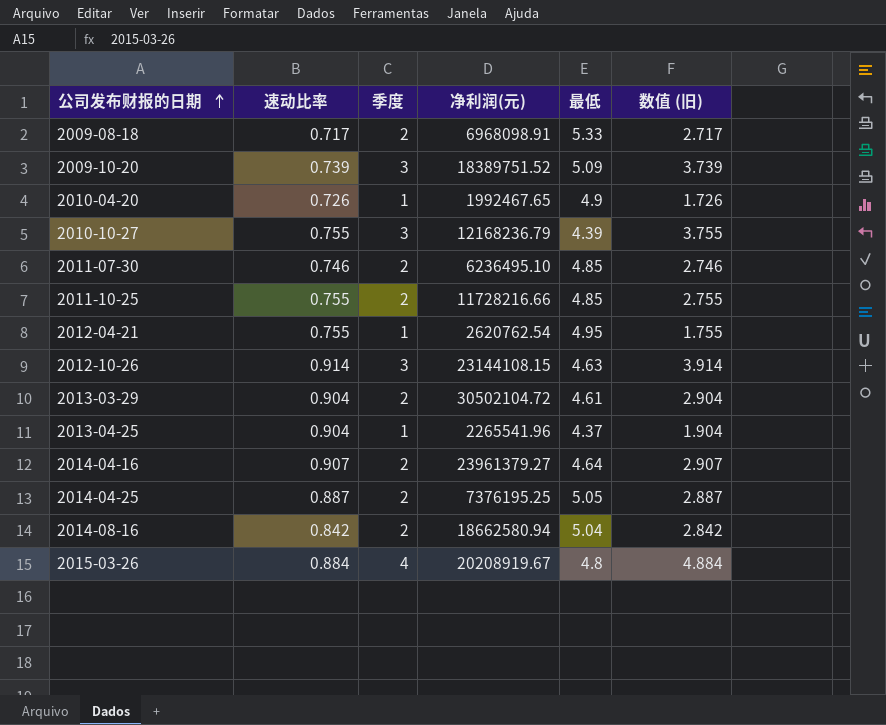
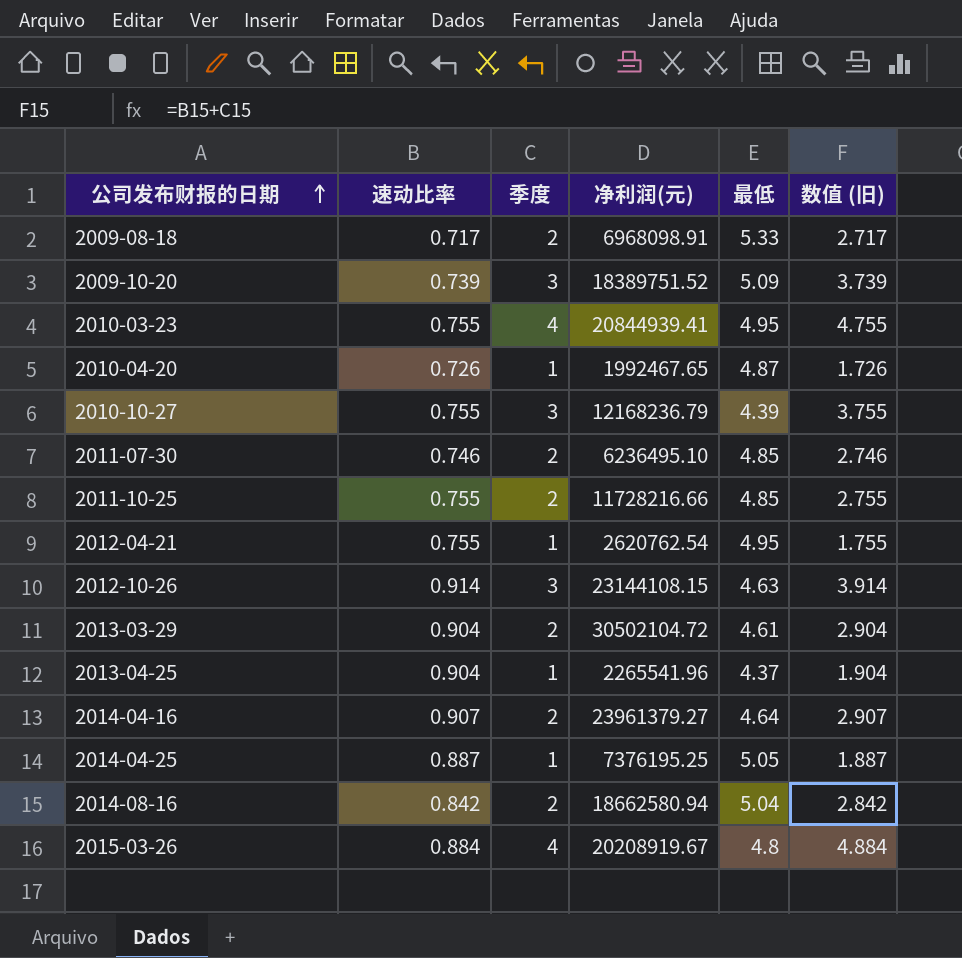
row 2010-03-23: none -> 0.755 | 4 | 20844939.41 | 4.95 | 4.755
2010-04-20 | 最低: 4.9 -> 4.87
2014-04-25 | 季度: 2 -> 1
2014-04-25 | 数值 (旧): 2.887 -> 1.887

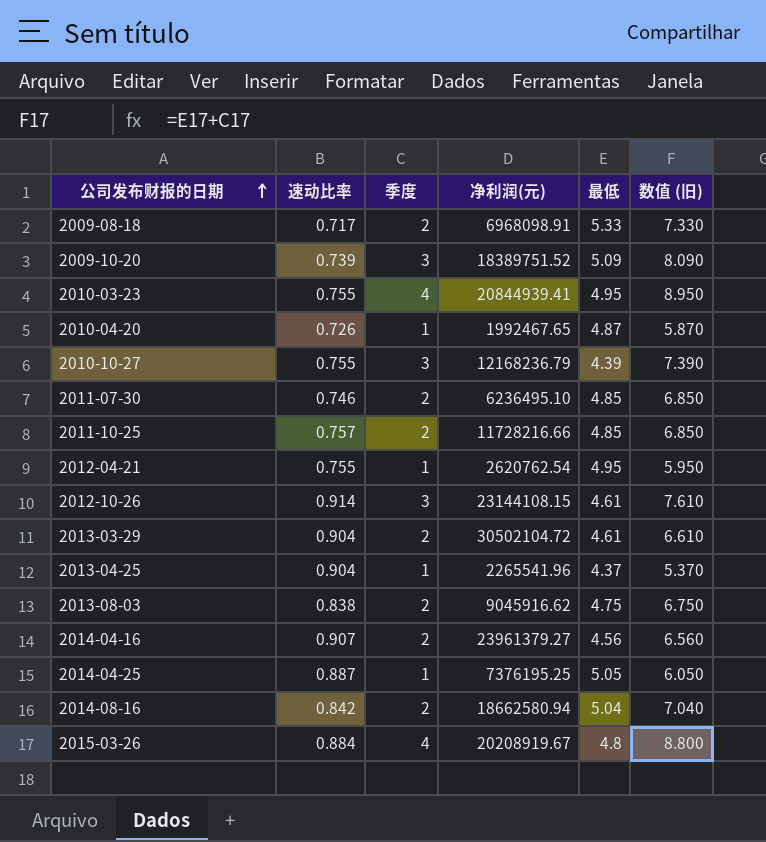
column 数值 (旧) | formula: [速动比率] + [季度] -> [季度] + [最低]
2011-10-25 | 速动比率: 0.755 -> 0.757
2012-10-26 | 最低: 4.63 -> 4.61
row 2013-08-03: none -> 0.838 | 2 | 9045916.62 | 4.75 | 6.750
2014-04-16 | 最低: 4.64 -> 4.56

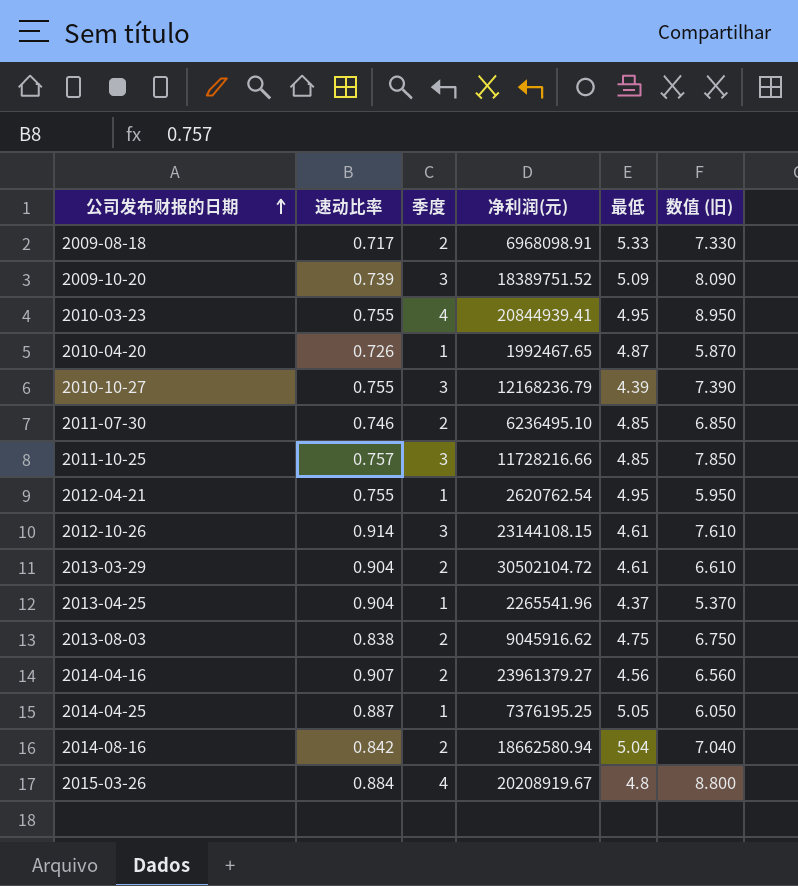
2011-10-25 | 季度: 2 -> 3
2011-10-25 | 数值 (旧): 6.850 -> 7.850

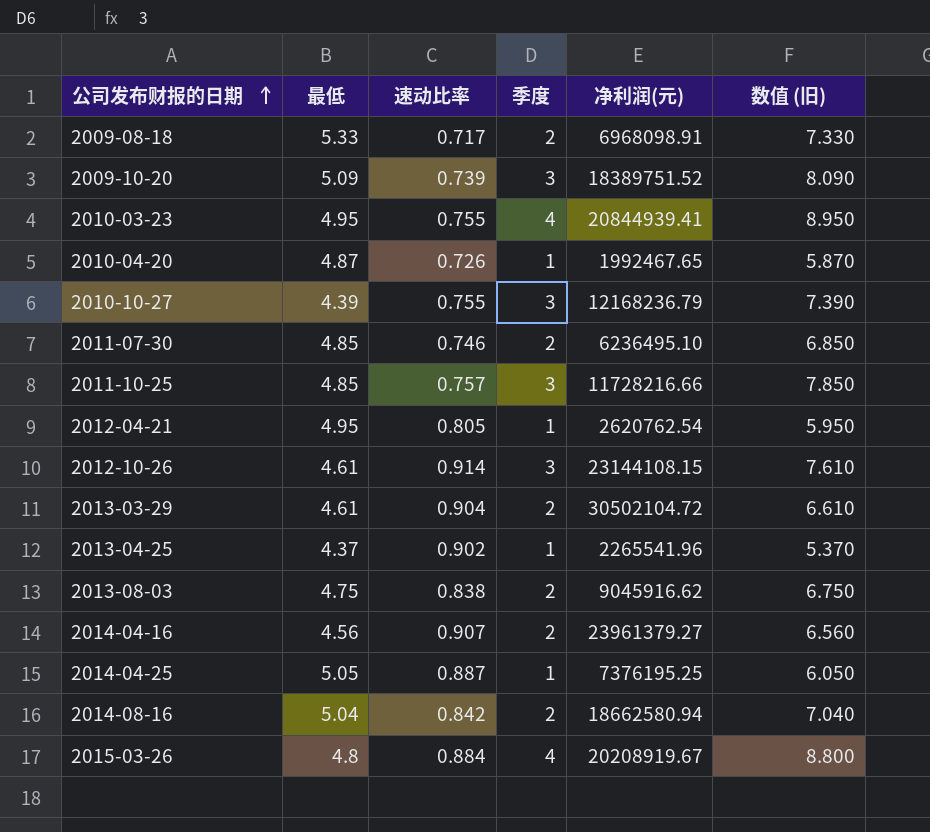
column 最低 | position: 5 -> 2
2012-04-21 | 速动比率: 0.755 -> 0.805
2013-04-25 | 速动比率: 0.904 -> 0.902

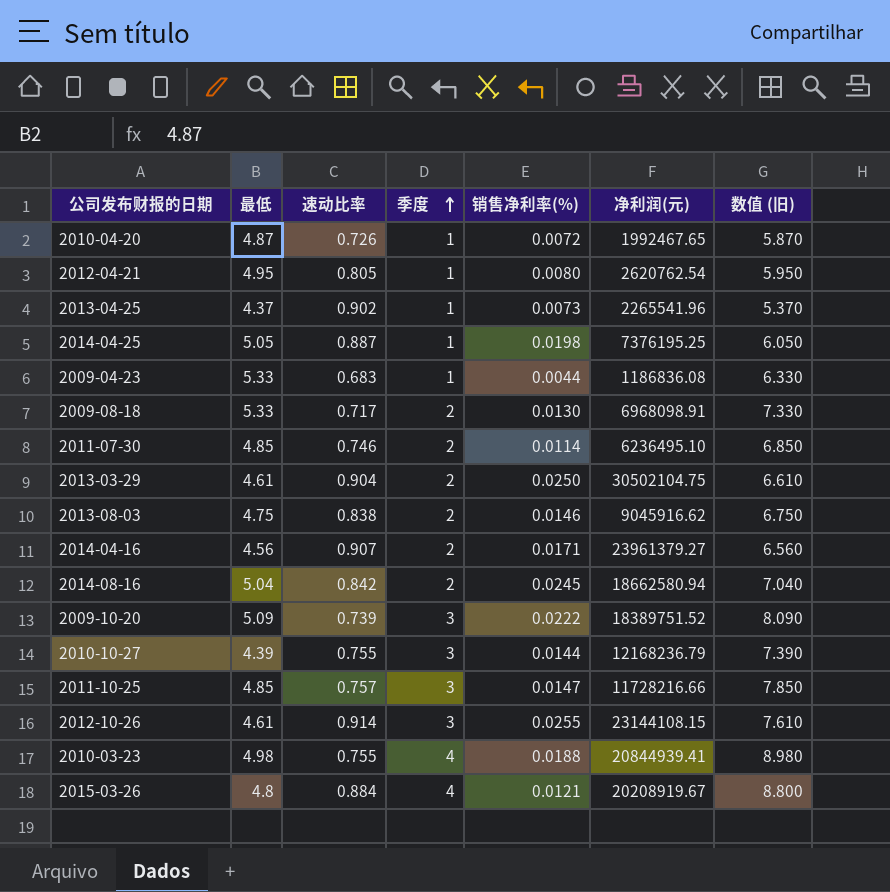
row order: 公司发布财报的日期 ascending -> 季度 ascending
column 销售净利率(%) | position: none -> 5
row 2009-04-23: none -> 5.33 | 0.683 | 1 | 0.0044 | 1186836.08 | 6.330
2013-03-29 | 净利润(元): 30502104.72 -> 30502104.75
2010-03-23 | 最低: 4.95 -> 4.98
2010-03-23 | 数值 (旧): 8.950 -> 8.980

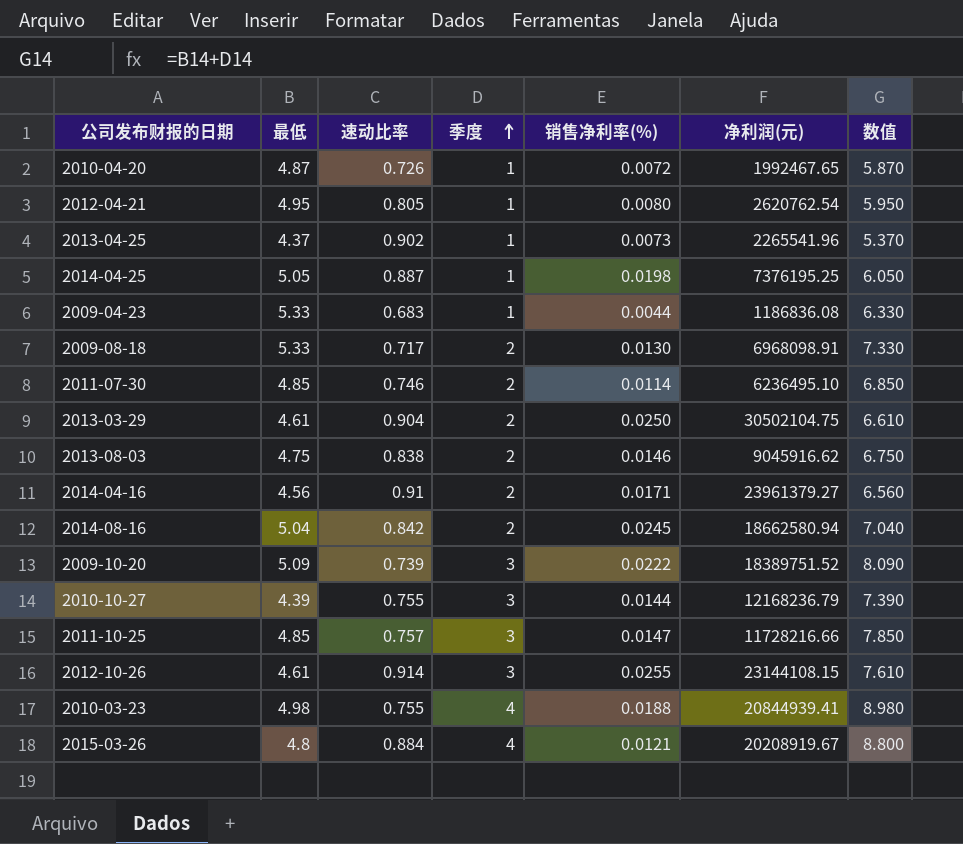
column name: 数值 (旧) -> 数值
2014-04-16 | 速动比率: 0.907 -> 0.91

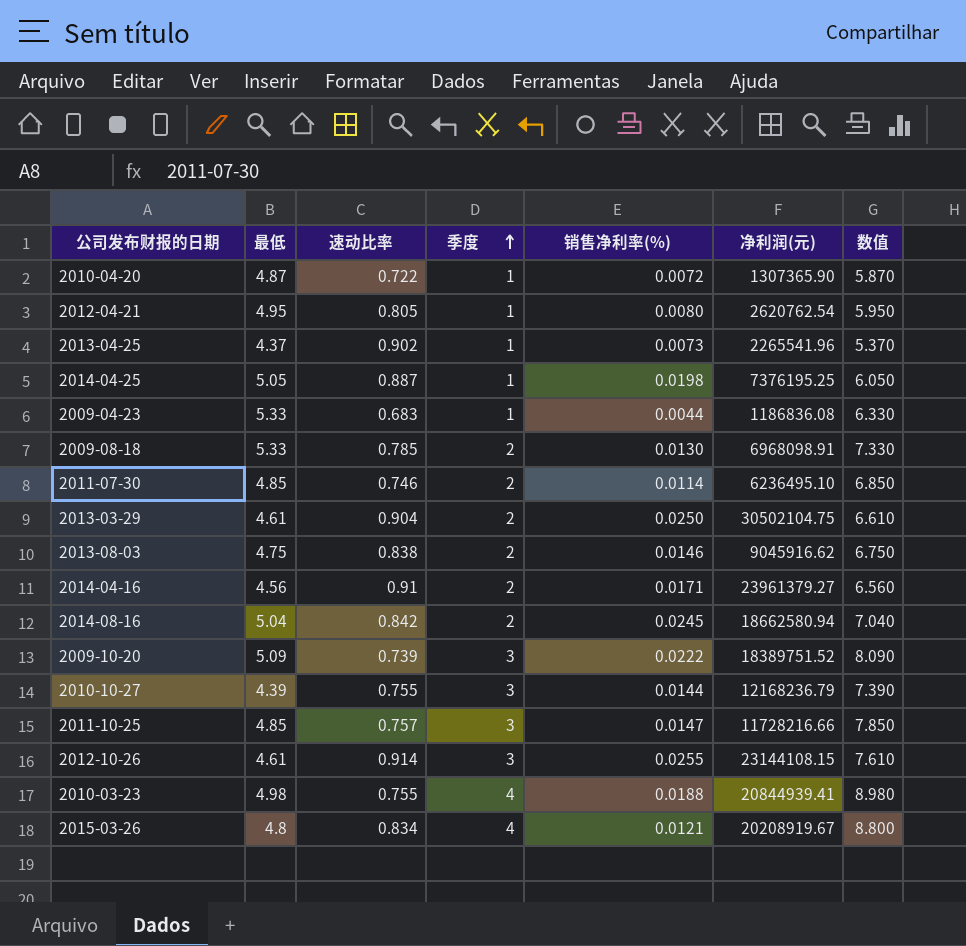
2010-04-20 | 速动比率: 0.726 -> 0.722
2010-04-20 | 净利润(元): 1992467.65 -> 1307365.90
2009-08-18 | 速动比率: 0.717 -> 0.785
2015-03-26 | 速动比率: 0.884 -> 0.834

